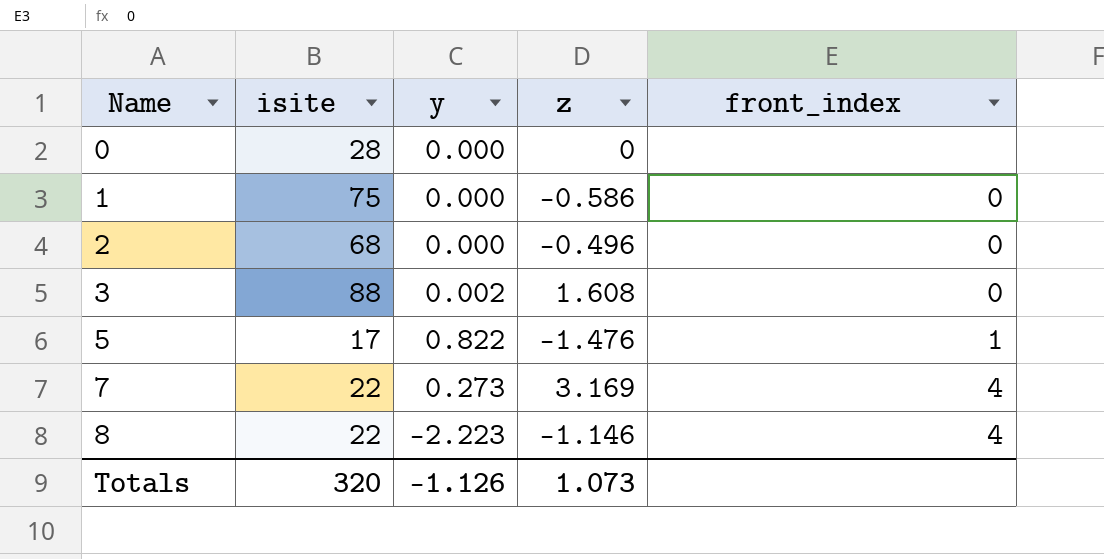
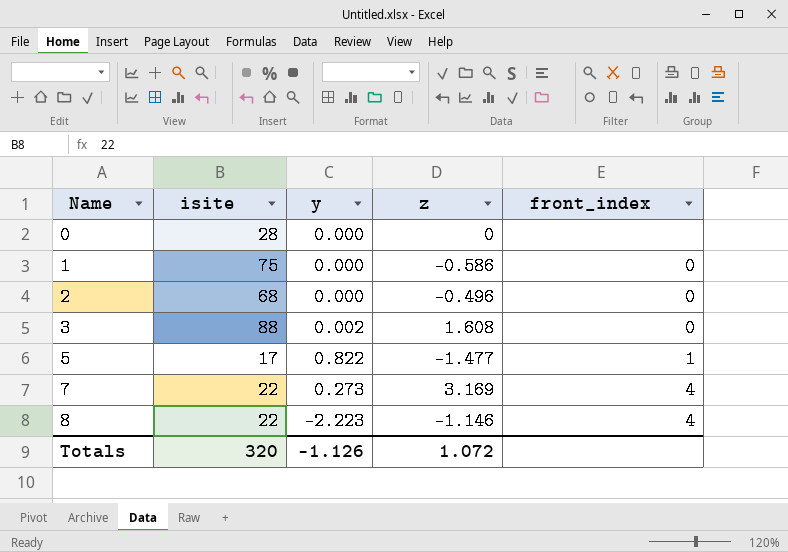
5 | z: -1.476 -> -1.477
Totals | z: 1.073 -> 1.072

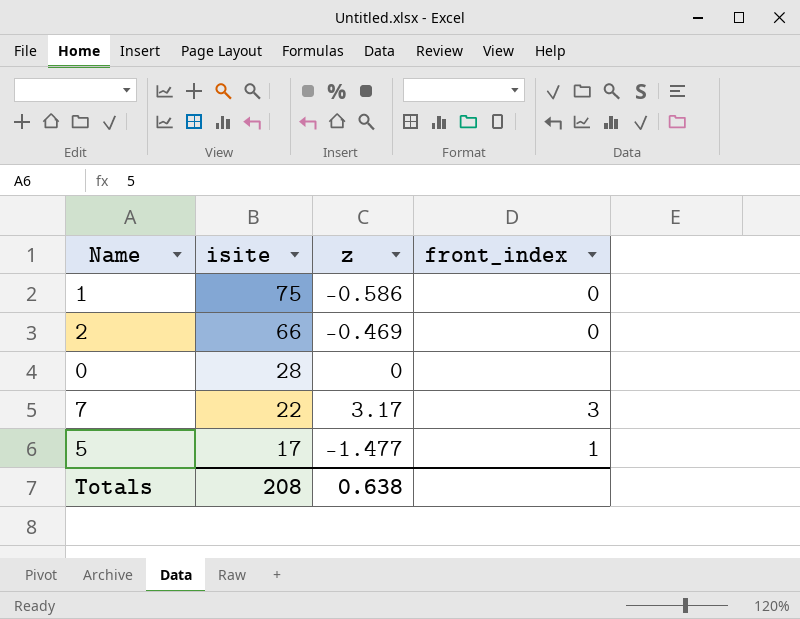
row order: Name ascending -> isite descending
column y | position: 3 -> none
row 3: 88 | 0.002 | 1.608 | 0 -> none
row 8: 22 | -2.223 | -1.146 | 4 -> none
2 | isite: 68 -> 66
2 | z: -0.496 -> -0.469
7 | z: 3.169 -> 3.17
7 | front_index: 4 -> 3
Totals | isite: 320 -> 208
Totals | z: 1.072 -> 0.638

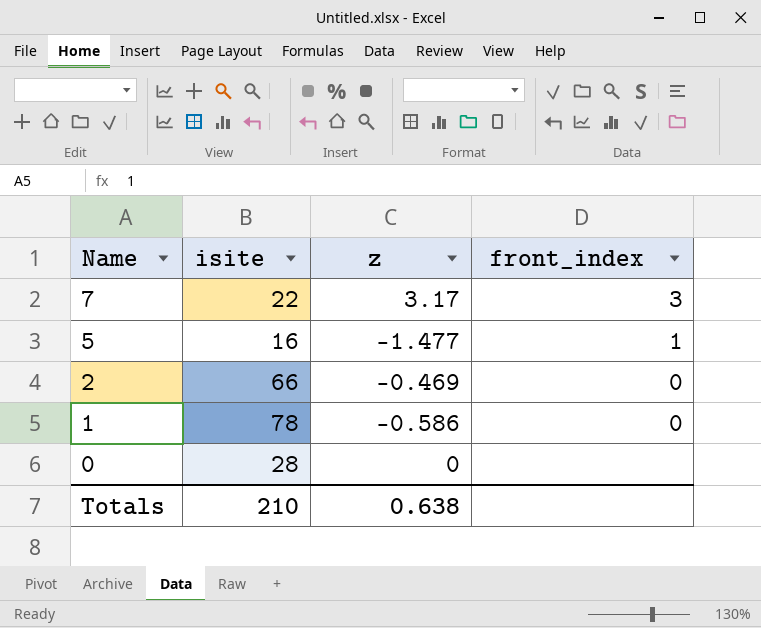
row order: isite descending -> Name descending
5 | isite: 17 -> 16
1 | isite: 75 -> 78
Totals | isite: 208 -> 210

